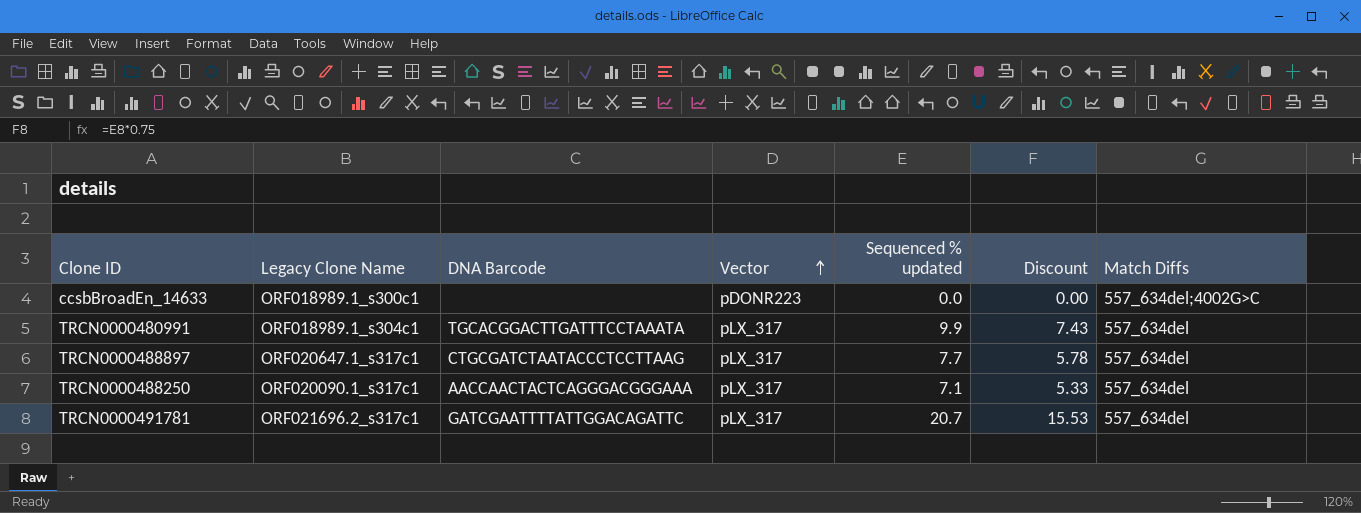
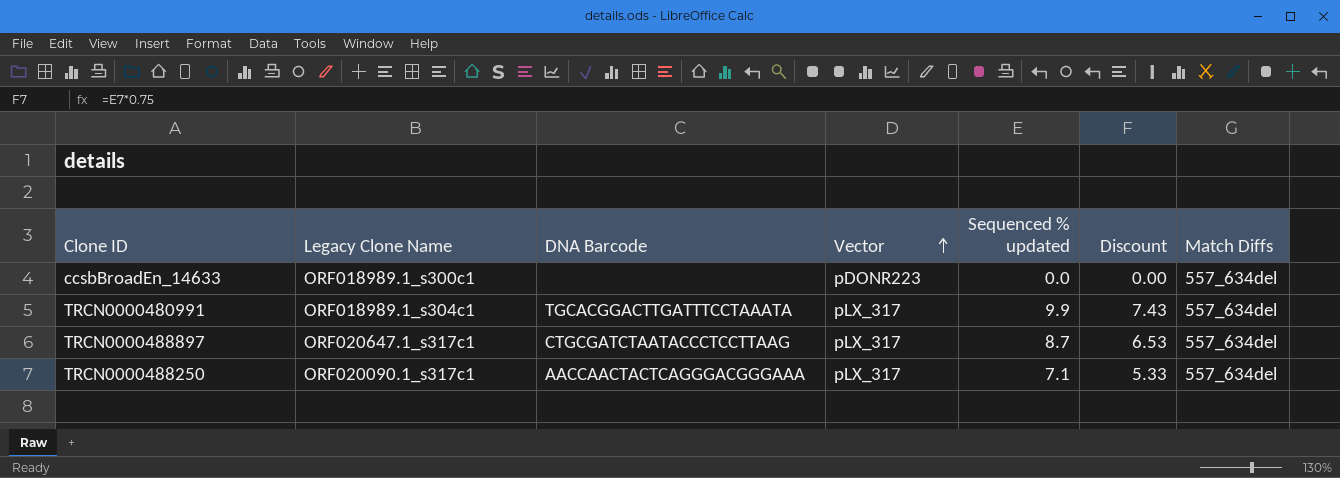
row TRCN0000491781: ORF021696.2_s317c1 | GATCGAATTTTATTGGACAGATTC | pLX_317 | 20.7 | 15.53 | 557_634del -> none
ccsbBroadEn_14633 | Match Diffs: 557_634del;4002G>C -> 557_634del
TRCN0000488897 | Sequenced % updated: 7.7 -> 8.7
TRCN0000488897 | Discount: 5.78 -> 6.53

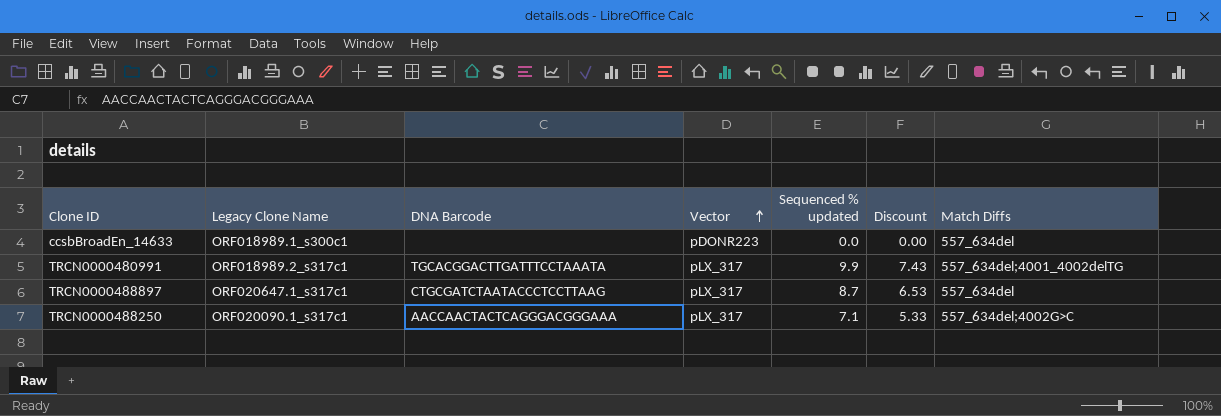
TRCN0000480991 | Legacy Clone Name: ORF018989.1_s304c1 -> ORF018989.2_s317c1
TRCN0000480991 | Match Diffs: 557_634del -> 557_634del;4001_4002delTG
TRCN0000488250 | Match Diffs: 557_634del -> 557_634del;4002G>C

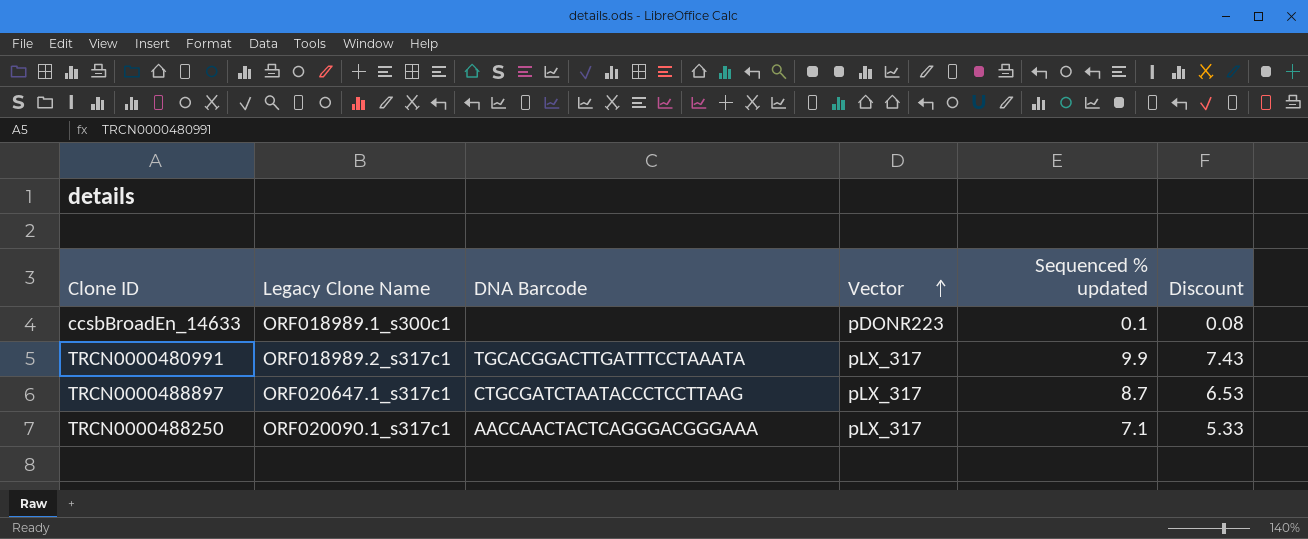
column Match Diffs | position: 7 -> none
ccsbBroadEn_14633 | Sequenced % updated: 0.0 -> 0.1
ccsbBroadEn_14633 | Discount: 0.00 -> 0.08

